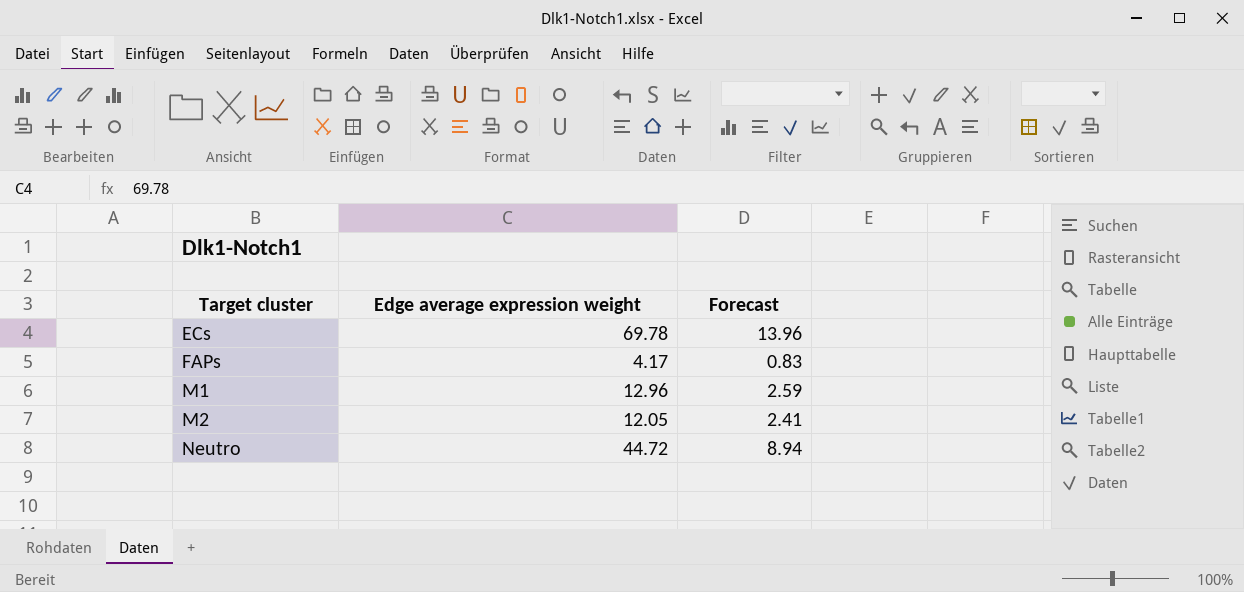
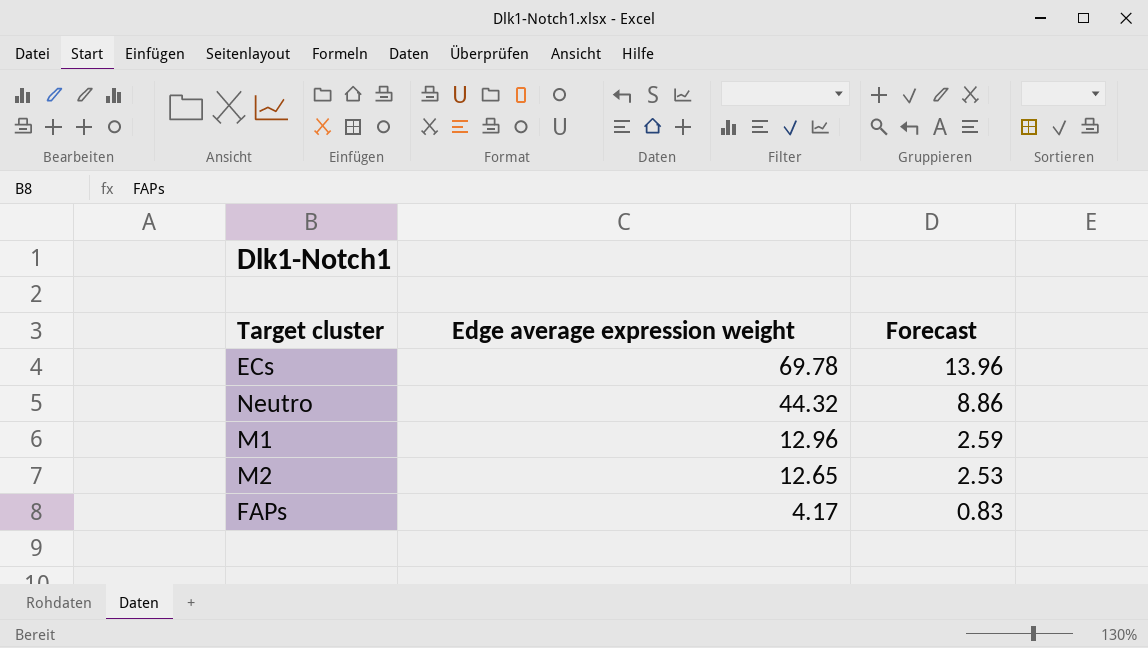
row order: Target cluster ascending -> Edge average expression weight descending
Neutro | Edge average expression weight: 44.72 -> 44.32
Neutro | Forecast: 8.94 -> 8.86
M2 | Edge average expression weight: 12.05 -> 12.65
M2 | Forecast: 2.41 -> 2.53

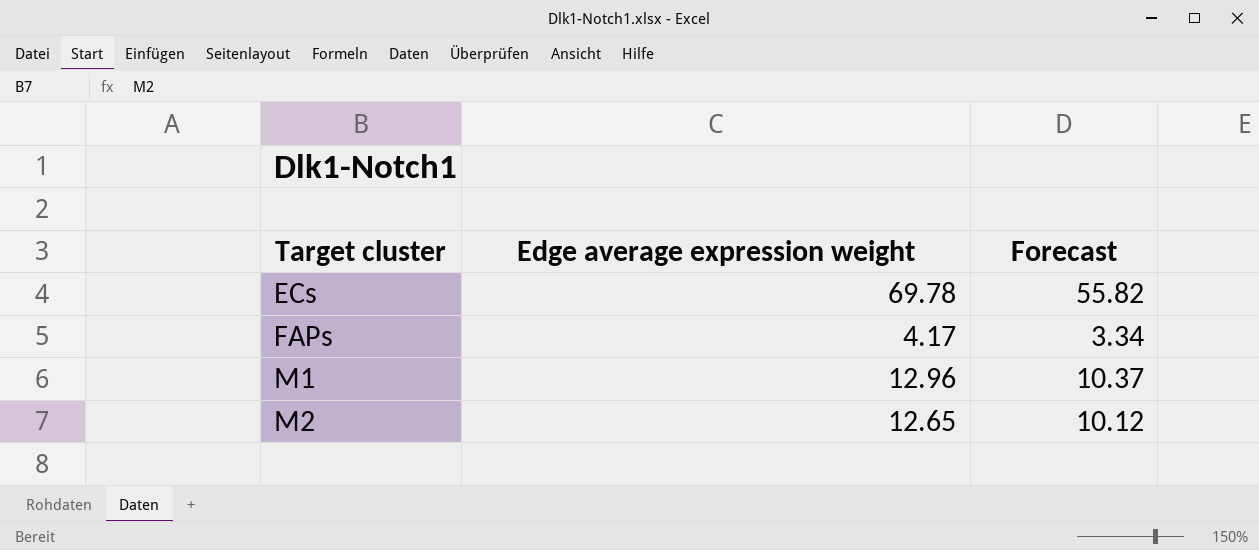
row order: Edge average expression weight descending -> Target cluster ascending
column Forecast | formula: [Edge average expression weight] * 0.2 -> [Edge average expression weight] * 0.8
row Neutro: 44.32 | 8.86 -> none

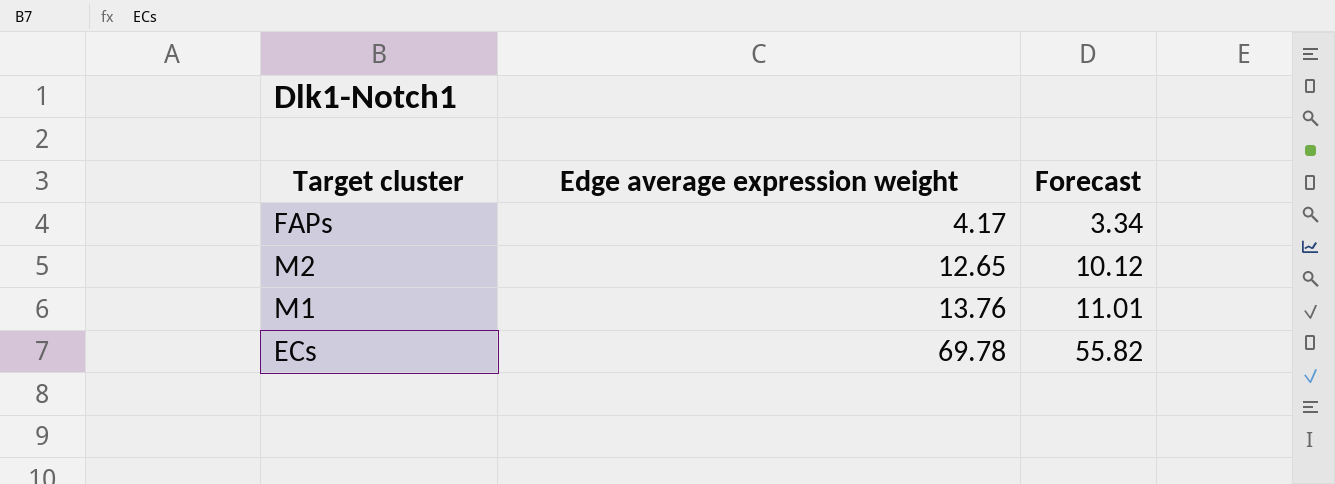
row order: Target cluster ascending -> Edge average expression weight ascending
M1 | Edge average expression weight: 12.96 -> 13.76
M1 | Forecast: 10.37 -> 11.01

